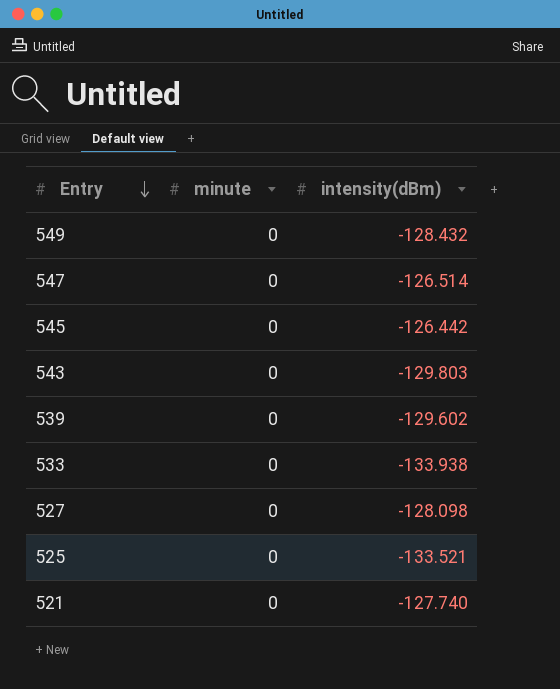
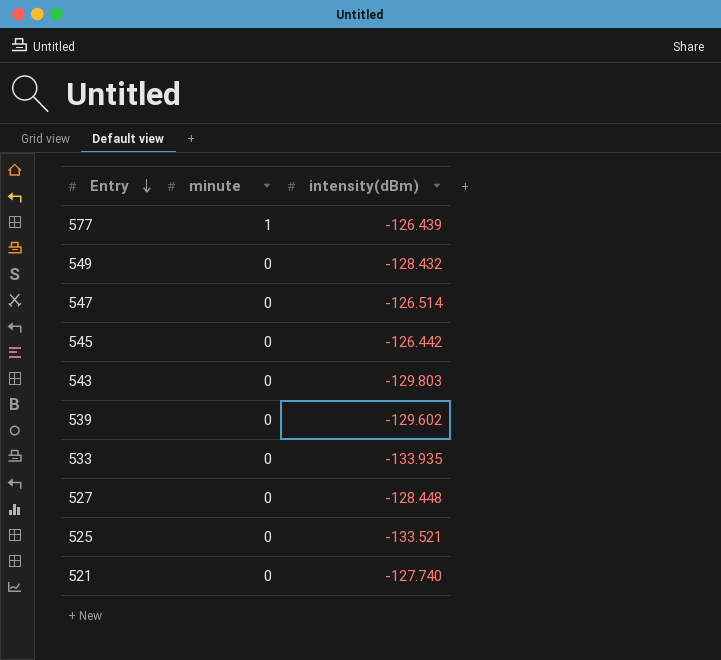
row 577: none -> 1 | -126.439
533 | intensity(dBm): -133.938 -> -133.935
527 | intensity(dBm): -128.098 -> -128.448

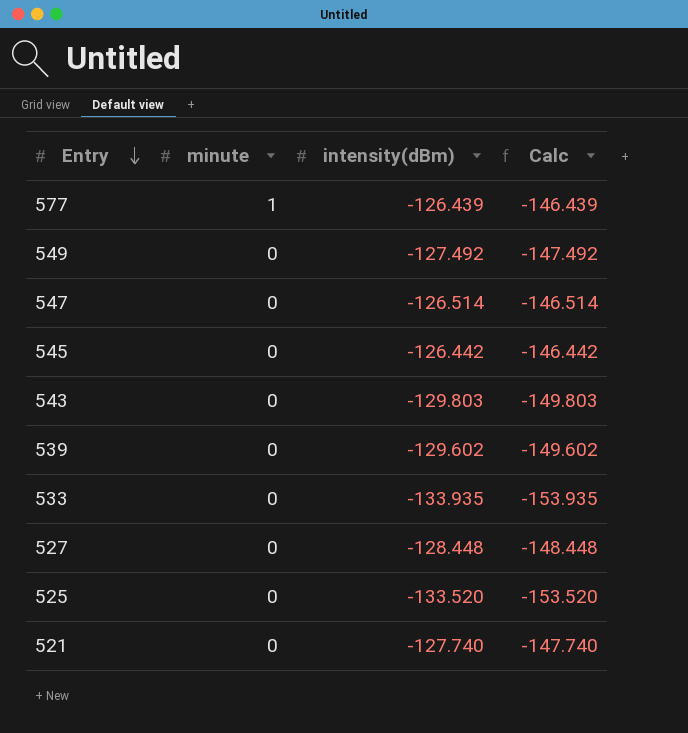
column Calc | formula: none -> [intensity(dBm)] - 20
549 | intensity(dBm): -128.432 -> -127.492
525 | intensity(dBm): -133.521 -> -133.520

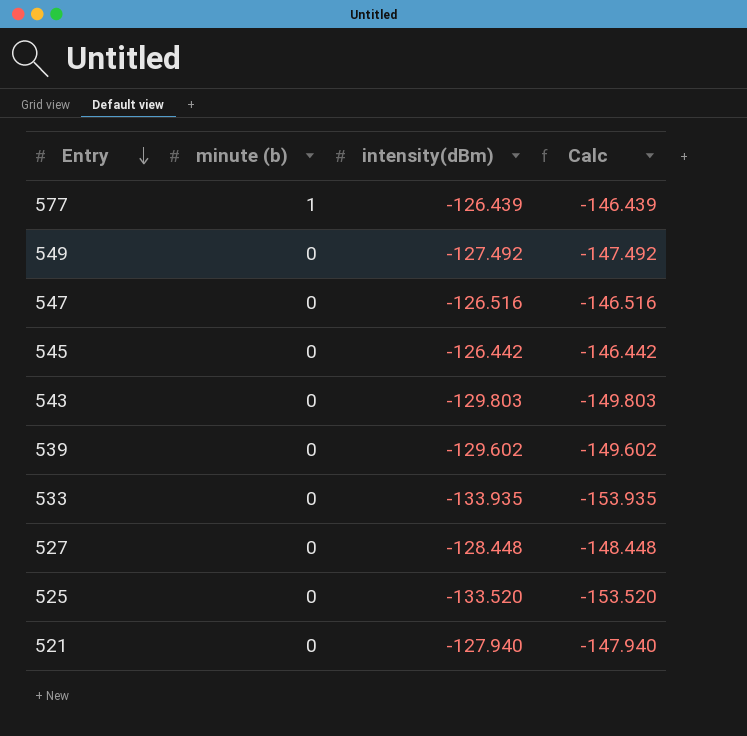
column name: minute -> minute (b)
547 | intensity(dBm): -126.514 -> -126.516
547 | Calc: -146.514 -> -146.516
521 | intensity(dBm): -127.740 -> -127.940
521 | Calc: -147.740 -> -147.940

